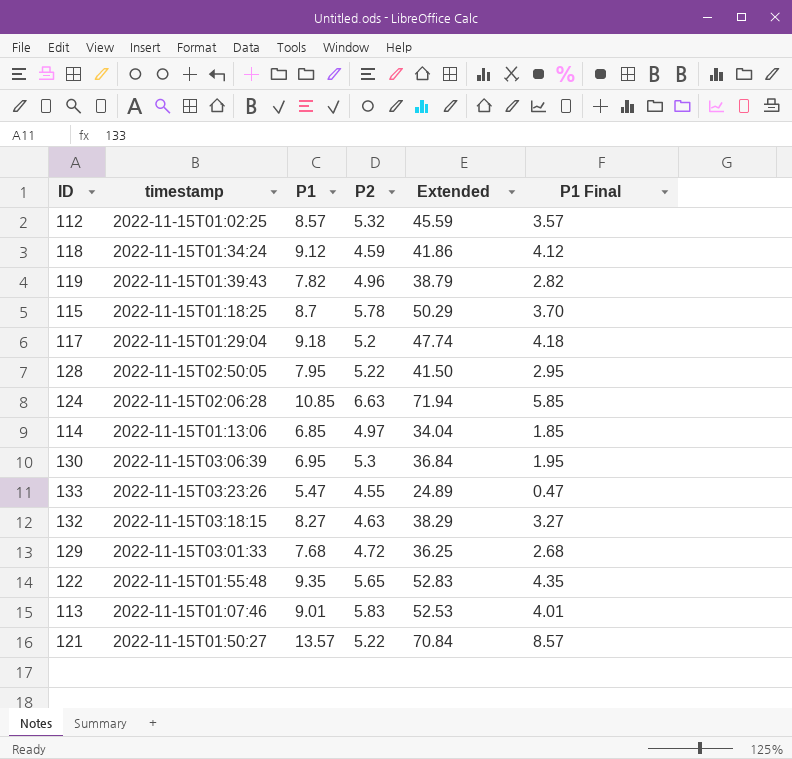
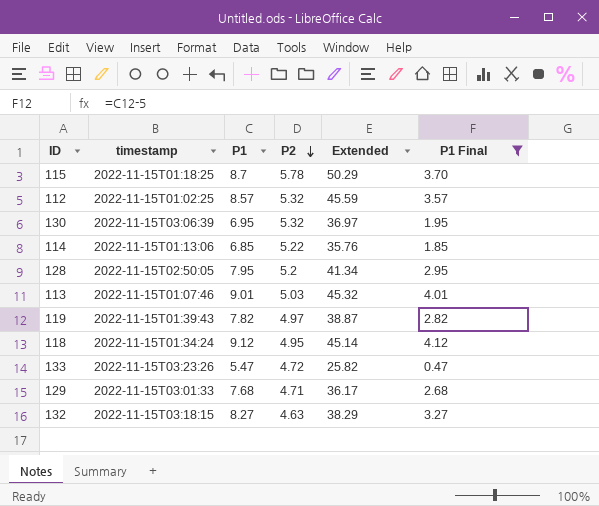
filter: none -> P1 Final <= 4.12
row order: none -> P2 descending
130 | P2: 5.3 -> 5.32
130 | Extended: 36.84 -> 36.97
114 | P2: 4.97 -> 5.22
114 | Extended: 34.04 -> 35.76
128 | P2: 5.22 -> 5.2
128 | Extended: 41.50 -> 41.34
113 | P2: 5.83 -> 5.03
113 | Extended: 52.53 -> 45.32
119 | P2: 4.96 -> 4.97
119 | Extended: 38.79 -> 38.87
118 | P2: 4.59 -> 4.95
118 | Extended: 41.86 -> 45.14
133 | P2: 4.55 -> 4.72
133 | Extended: 24.89 -> 25.82
129 | P2: 4.72 -> 4.71
129 | Extended: 36.25 -> 36.17

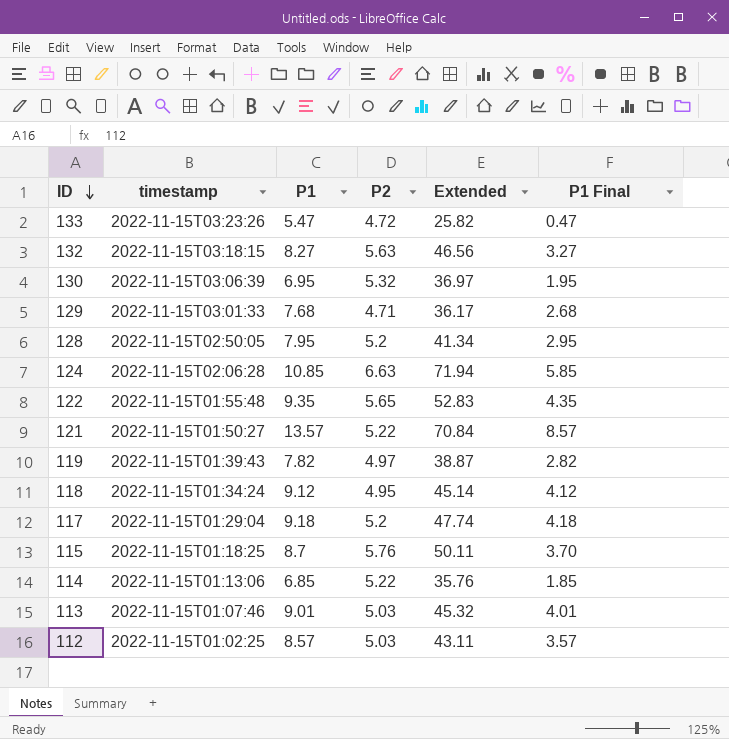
filter: P1 Final <= 4.12 -> none
row order: P2 descending -> ID descending
132 | P2: 4.63 -> 5.63
132 | Extended: 38.29 -> 46.56
115 | P2: 5.78 -> 5.76
115 | Extended: 50.29 -> 50.11
112 | P2: 5.32 -> 5.03
112 | Extended: 45.59 -> 43.11

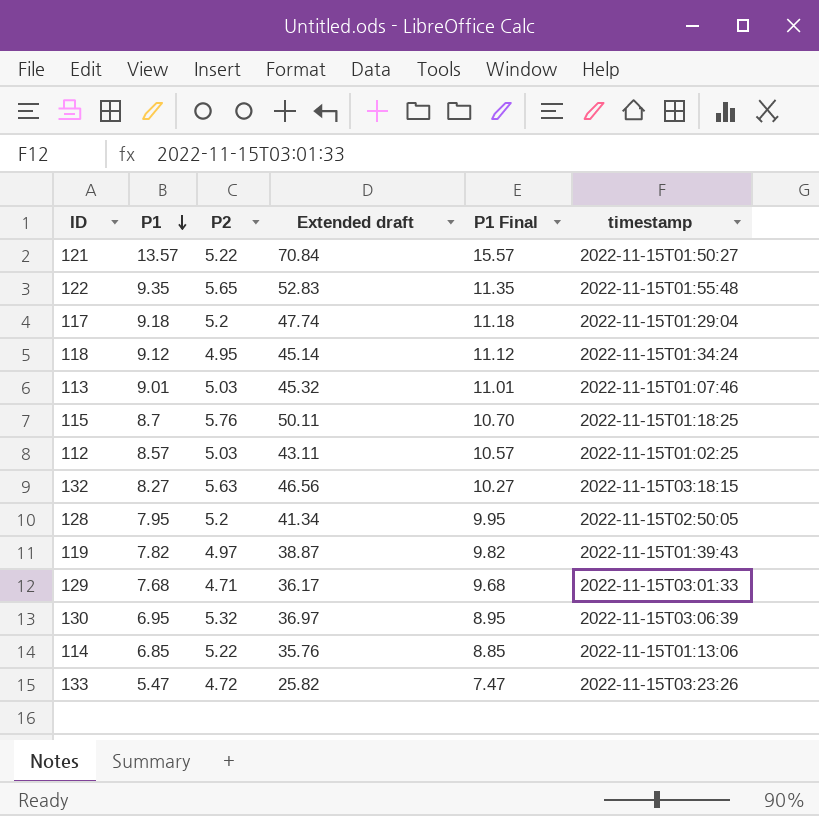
row order: ID descending -> P1 descending
column name: Extended -> Extended draft
column P1 Final | formula: [P1] - 5 -> [P1] + 2
column timestamp | position: 2 -> 6
row 124: 2022-11-15T02:06:28 | 10.85 | 6.63 | 71.94 | 5.85 -> none

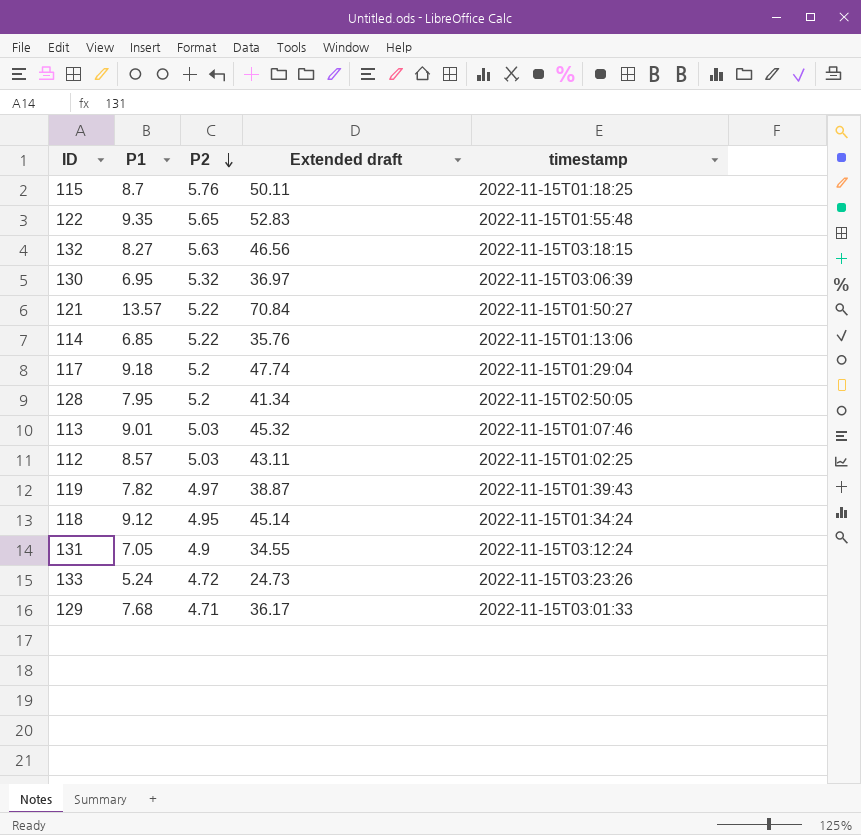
row order: P1 descending -> P2 descending
column P1 Final | formula: [P1] + 2 -> none
row 131: none -> 7.05 | 4.9 | 34.55 | 2022-11-15T03:12:24
133 | P1: 5.47 -> 5.24
133 | Extended draft: 25.82 -> 24.73

